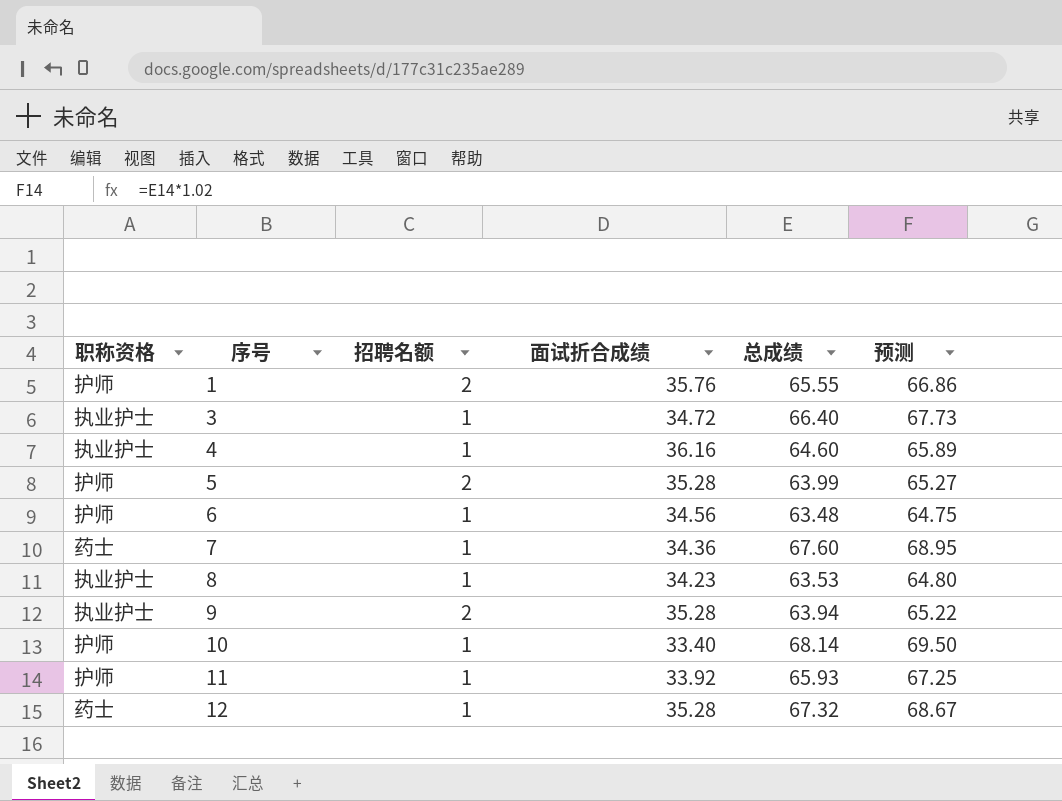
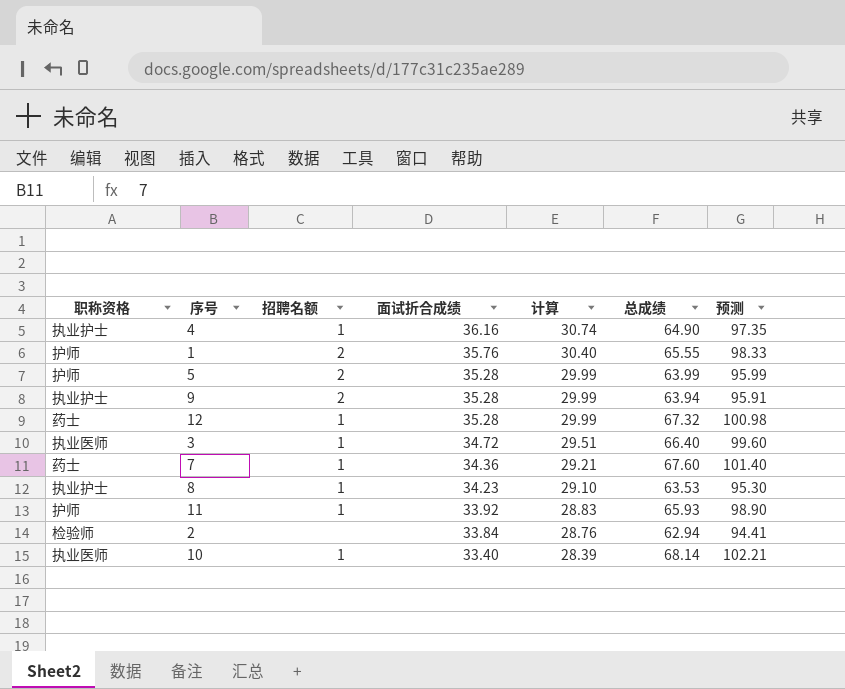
row order: 序号 ascending -> 面试折合成绩 descending
column 计算 | formula: none -> [面试折合成绩] * 0.85
column 预测 | formula: [总成绩] * 1.02 -> [总成绩] * 1.5
row 6: 护师 | 1 | 34.56 | 63.48 | 64.75 -> none
4 | 总成绩: 64.60 -> 64.90
3 | 职称资格: 执业护士 -> 执业医师
row 2: none -> 检验师 | none | 33.84 | 28.76 | 62.94 | 94.41
10 | 职称资格: 护师 -> 执业医师

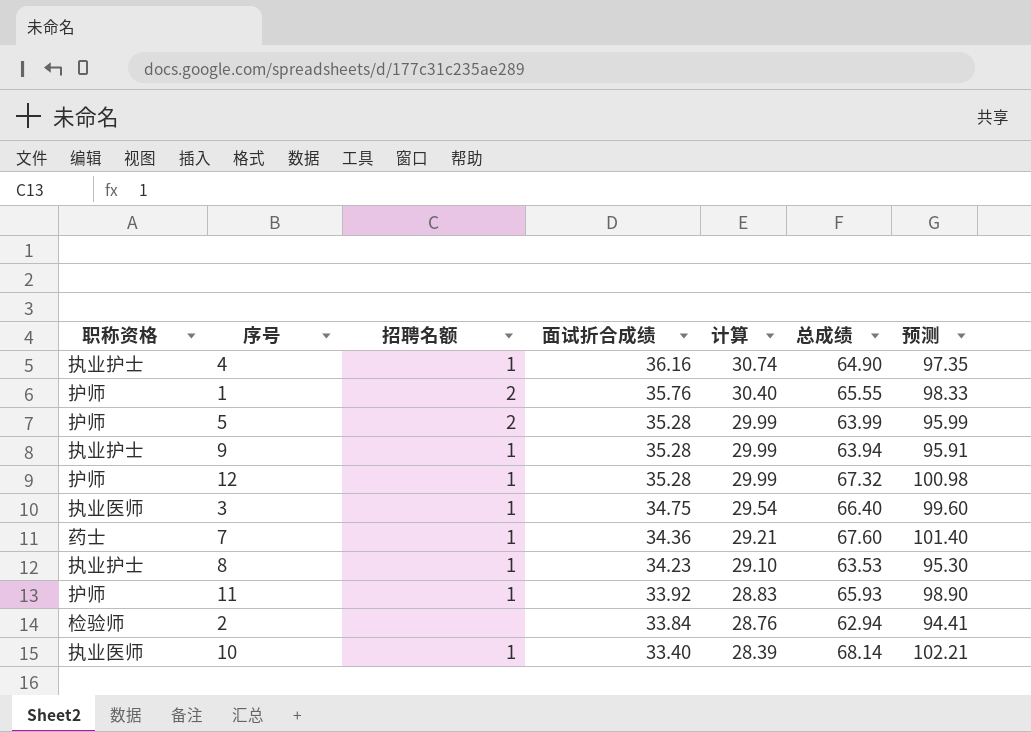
9 | 招聘名额: 2 -> 1
12 | 职称资格: 药士 -> 护师
3 | 面试折合成绩: 34.72 -> 34.75
3 | 计算: 29.51 -> 29.54

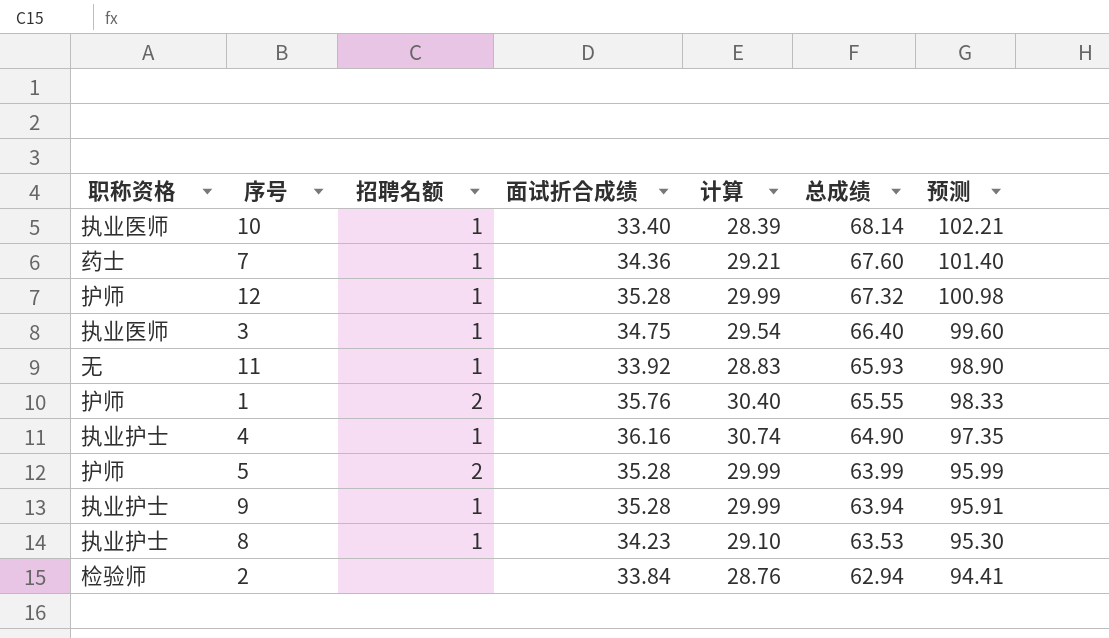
row order: 面试折合成绩 descending -> 总成绩 descending
11 | 职称资格: 护师 -> 无

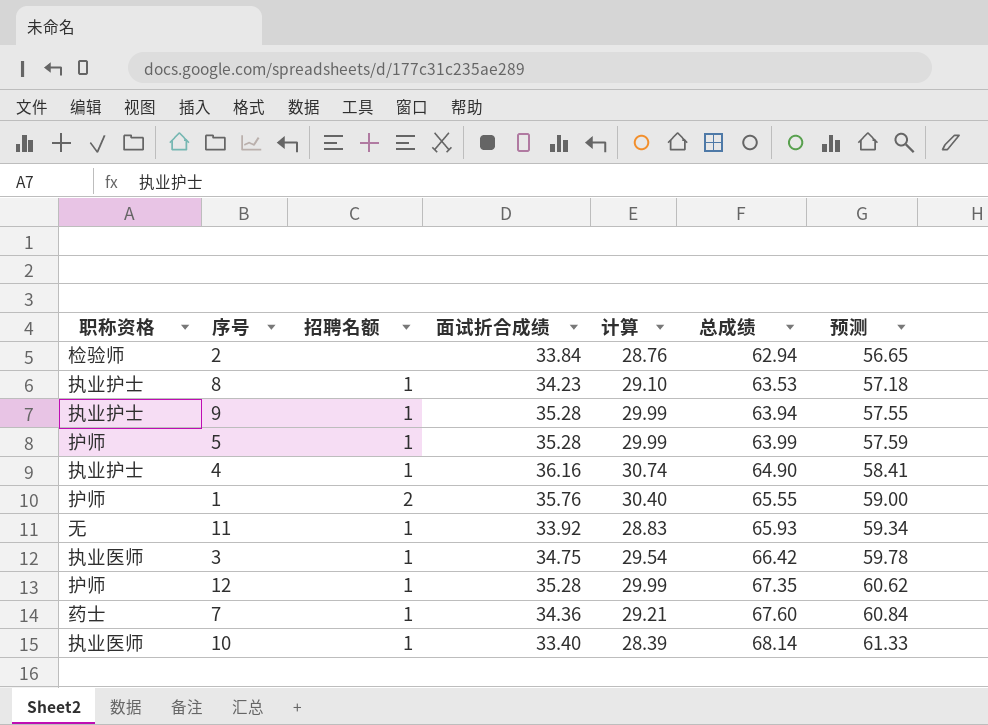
row order: 总成绩 descending -> 总成绩 ascending
column 预测 | formula: [总成绩] * 1.5 -> [总成绩] * 0.9
5 | 招聘名额: 2 -> 1
3 | 总成绩: 66.40 -> 66.42
12 | 总成绩: 67.32 -> 67.35

